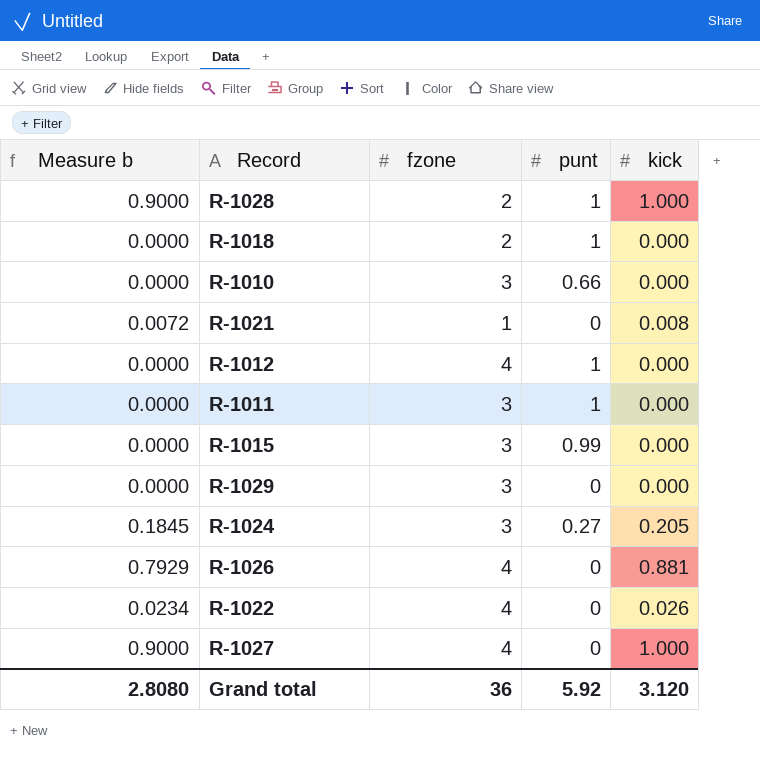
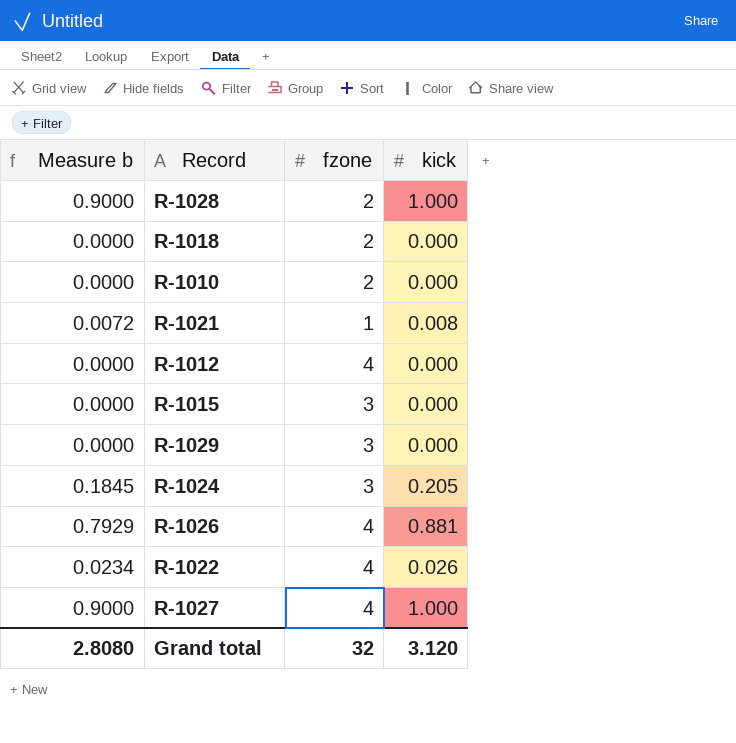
column punt | position: 4 -> none
row R-1011: 0.0000 | 3 | 1 | 0.000 -> none
R-1010 | fzone: 3 -> 2
Grand total | fzone: 36 -> 32

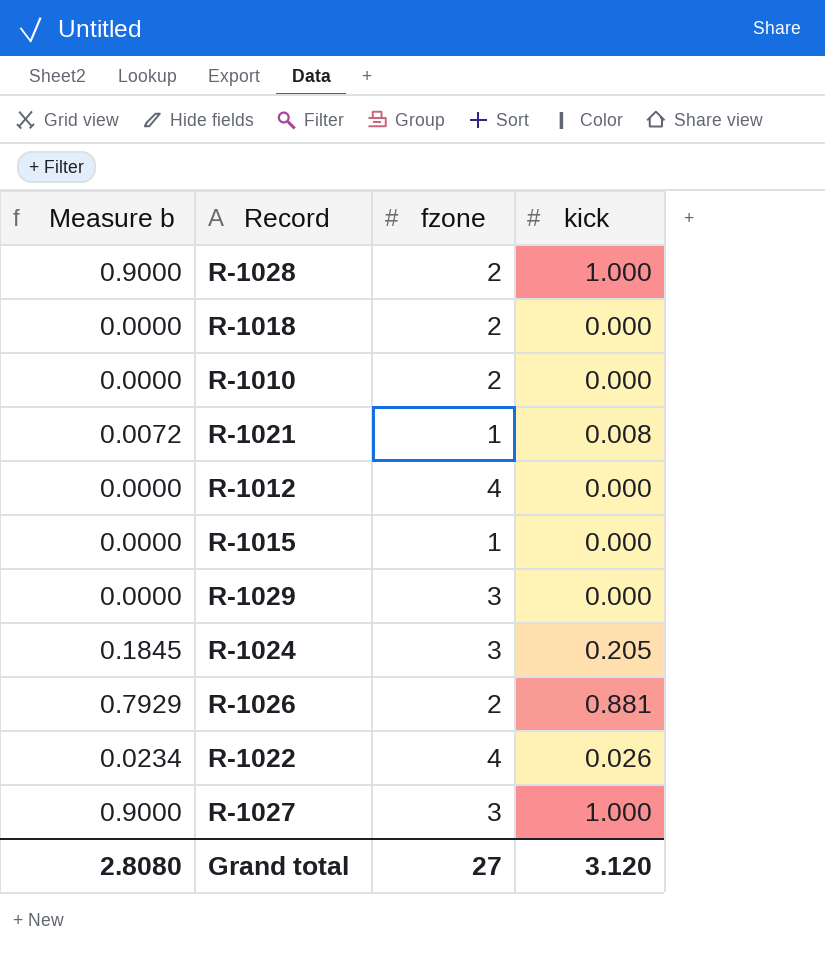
R-1015 | fzone: 3 -> 1
R-1026 | fzone: 4 -> 2
R-1027 | fzone: 4 -> 3
Grand total | fzone: 32 -> 27

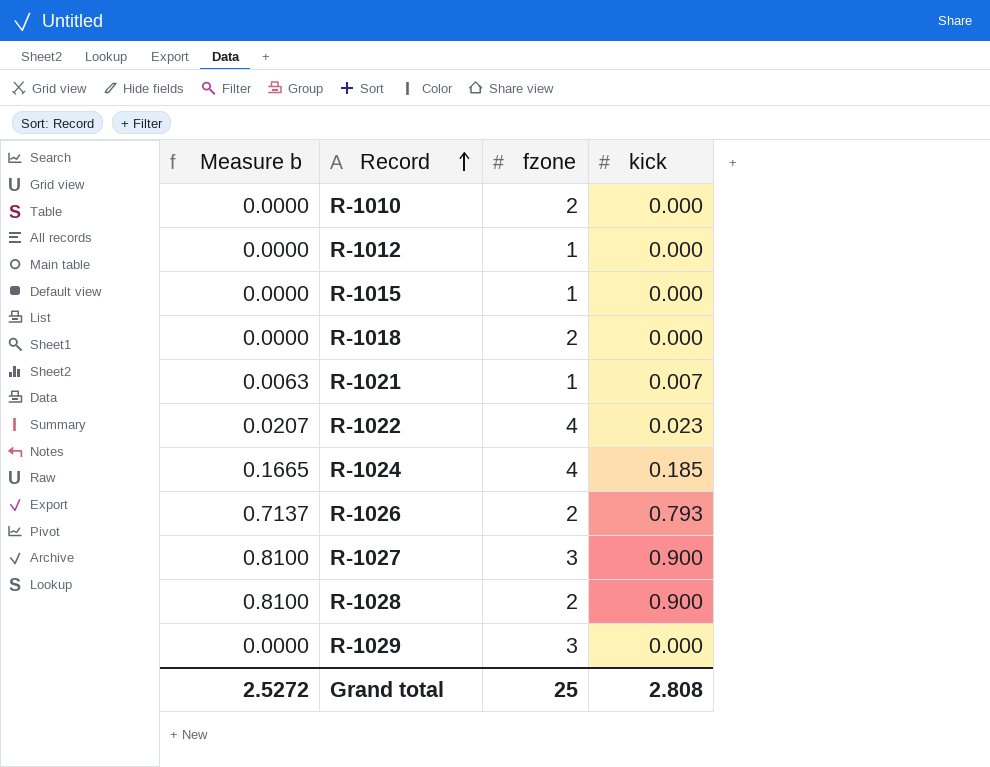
row order: none -> Record ascending
R-1012 | fzone: 4 -> 1
R-1021 | Measure b: 0.0072 -> 0.0063
R-1021 | kick: 0.008 -> 0.007
R-1022 | Measure b: 0.0234 -> 0.0207
R-1022 | kick: 0.026 -> 0.023
R-1024 | Measure b: 0.1845 -> 0.1665
R-1024 | fzone: 3 -> 4
R-1024 | kick: 0.205 -> 0.185
R-1026 | Measure b: 0.7929 -> 0.7137
R-1026 | kick: 0.881 -> 0.793
R-1027 | Measure b: 0.9000 -> 0.8100
R-1027 | kick: 1.000 -> 0.900
R-1028 | Measure b: 0.9000 -> 0.8100
R-1028 | kick: 1.000 -> 0.900
Grand total | Measure b: 2.8080 -> 2.5272
Grand total | fzone: 27 -> 25
Grand total | kick: 3.120 -> 2.808

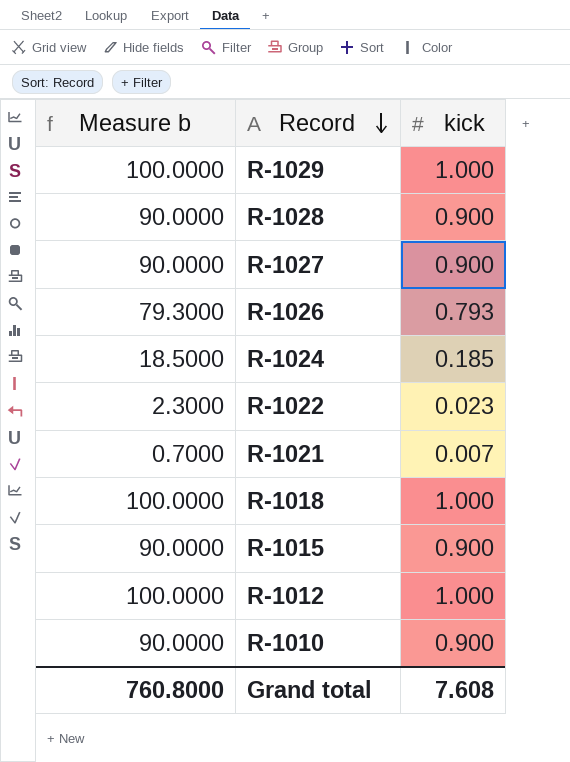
row order: Record ascending -> Record descending
column fzone | position: 3 -> none
column Measure b | formula: [kick] * 0.9 -> [kick] * 100
R-1029 | kick: 0.000 -> 1.000
R-1018 | kick: 0.000 -> 1.000
R-1015 | kick: 0.000 -> 0.900
R-1012 | kick: 0.000 -> 1.000
R-1010 | kick: 0.000 -> 0.900
Grand total | Measure b: 2.5272 -> 760.8000
Grand total | kick: 2.808 -> 7.608

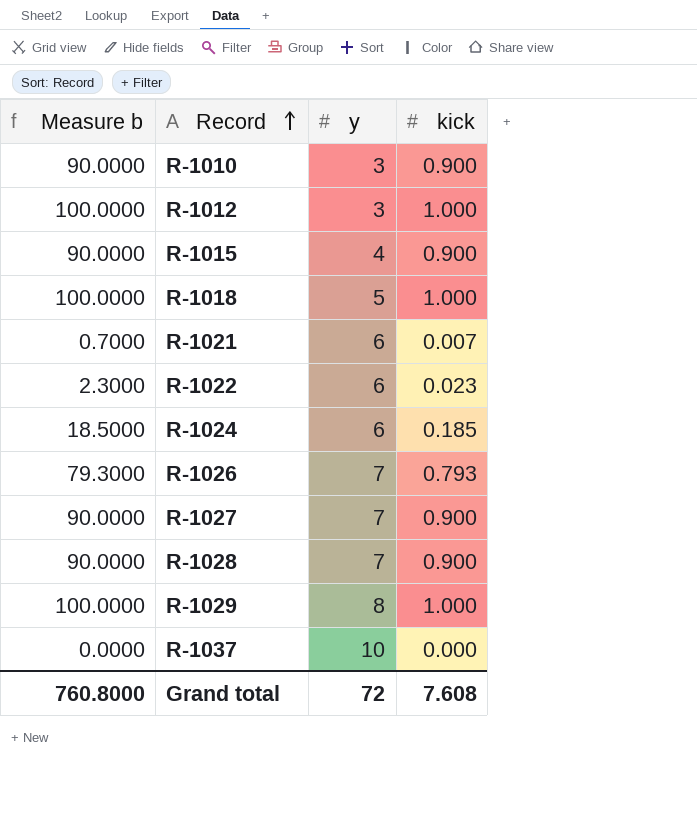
row order: Record descending -> Record ascending
column y | position: none -> 3
row R-1037: none -> 0.0000 | 10 | 0.000

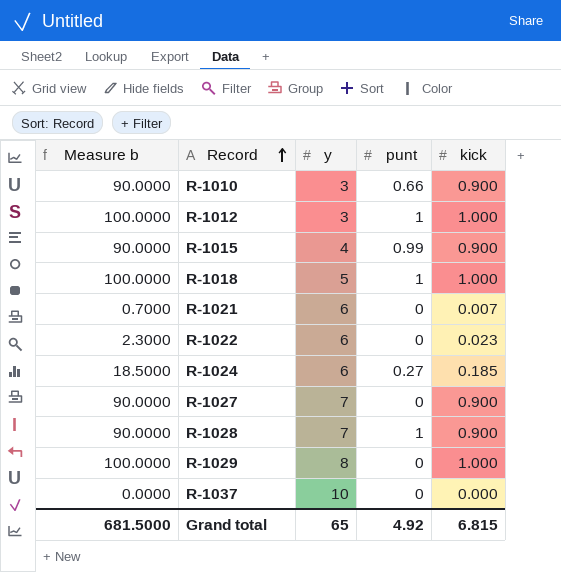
column punt | position: none -> 4
row R-1026: 79.3000 | 7 | 0.793 -> none
Grand total | Measure b: 760.8000 -> 681.5000
Grand total | y: 72 -> 65
Grand total | kick: 7.608 -> 6.815

